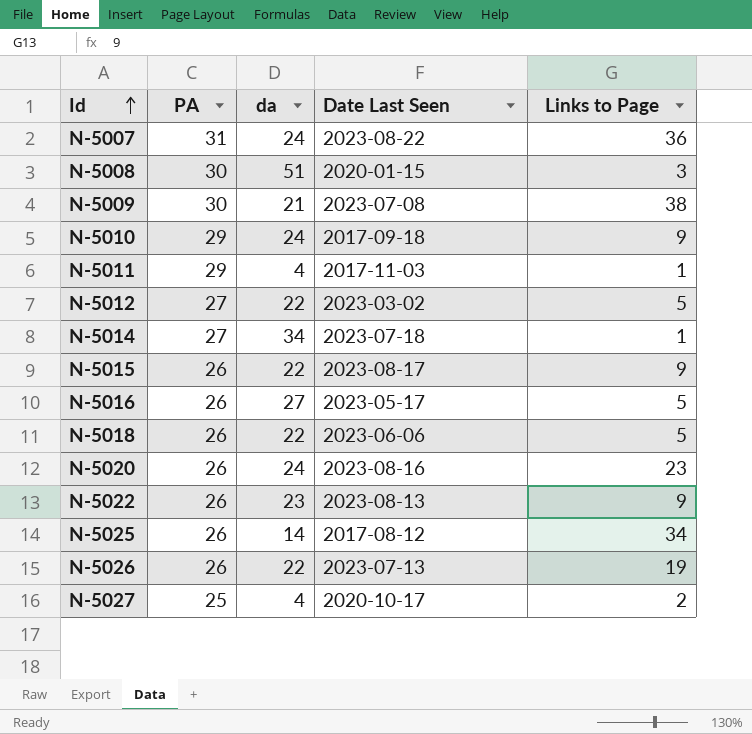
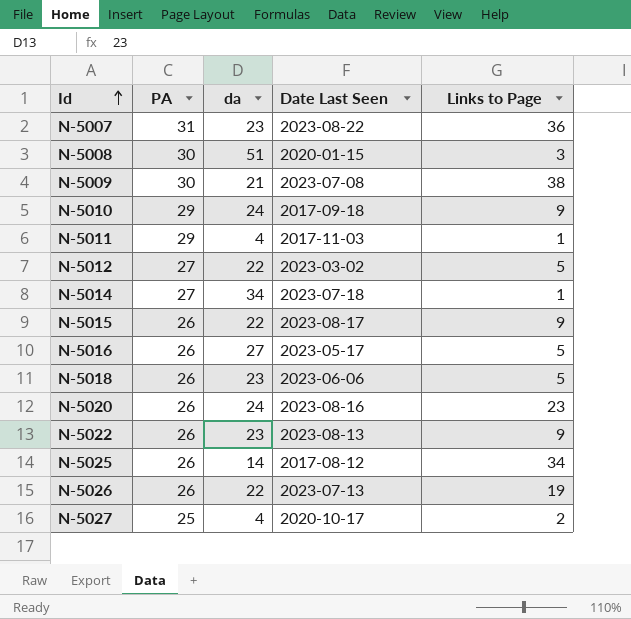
N-5007 | da: 24 -> 23
N-5018 | da: 22 -> 23

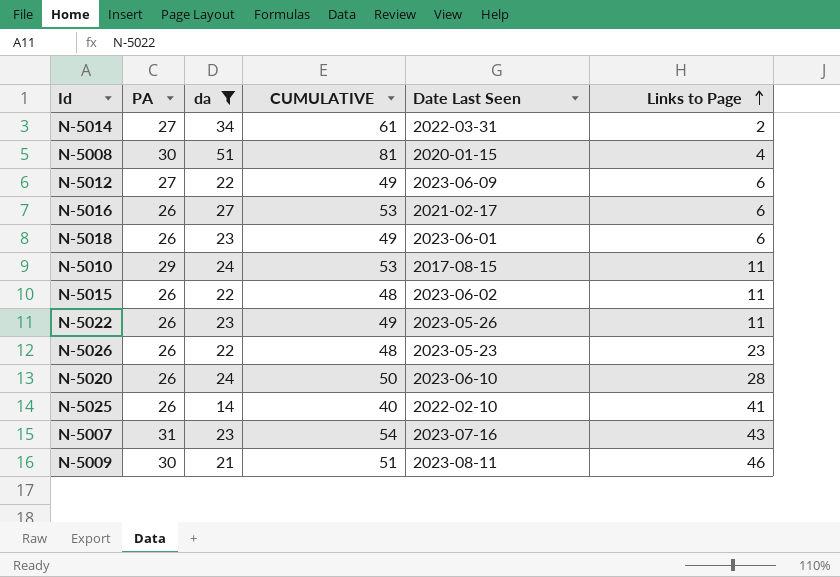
filter: none -> da != 4
row order: Id ascending -> Links to Page ascending
column CUMULATIVE | formula: none -> [PA] + [da]
N-5014 | Date Last Seen: 2023-07-18 -> 2022-03-31
N-5014 | Links to Page: 1 -> 2
N-5008 | Links to Page: 3 -> 4
N-5012 | Date Last Seen: 2023-03-02 -> 2023-06-09
N-5012 | Links to Page: 5 -> 6
N-5016 | Date Last Seen: 2023-05-17 -> 2021-02-17
N-5016 | Links to Page: 5 -> 6
N-5018 | Date Last Seen: 2023-06-06 -> 2023-06-01
N-5018 | Links to Page: 5 -> 6
N-5010 | Date Last Seen: 2017-09-18 -> 2017-08-15
N-5010 | Links to Page: 9 -> 11
N-5015 | Date Last Seen: 2023-08-17 -> 2023-06-02
N-5015 | Links to Page: 9 -> 11
N-5022 | Date Last Seen: 2023-08-13 -> 2023-05-26
N-5022 | Links to Page: 9 -> 11
N-5026 | Date Last Seen: 2023-07-13 -> 2023-05-23
N-5026 | Links to Page: 19 -> 23
N-5020 | Date Last Seen: 2023-08-16 -> 2023-06-10
N-5020 | Links to Page: 23 -> 28
N-5025 | Date Last Seen: 2017-08-12 -> 2022-02-10
N-5025 | Links to Page: 34 -> 41
N-5007 | Date Last Seen: 2023-08-22 -> 2023-07-16
N-5007 | Links to Page: 36 -> 43
N-5009 | Date Last Seen: 2023-07-08 -> 2023-08-11
N-5009 | Links to Page: 38 -> 46

